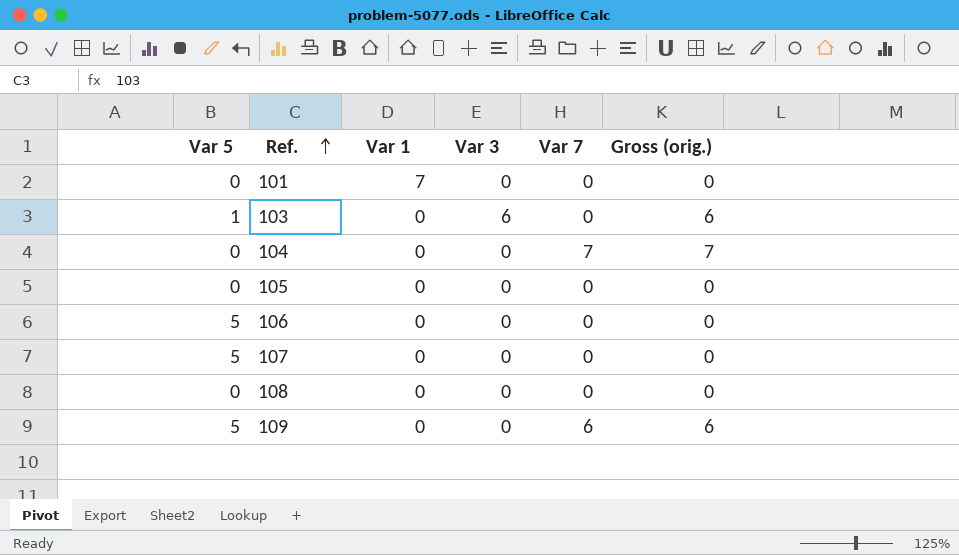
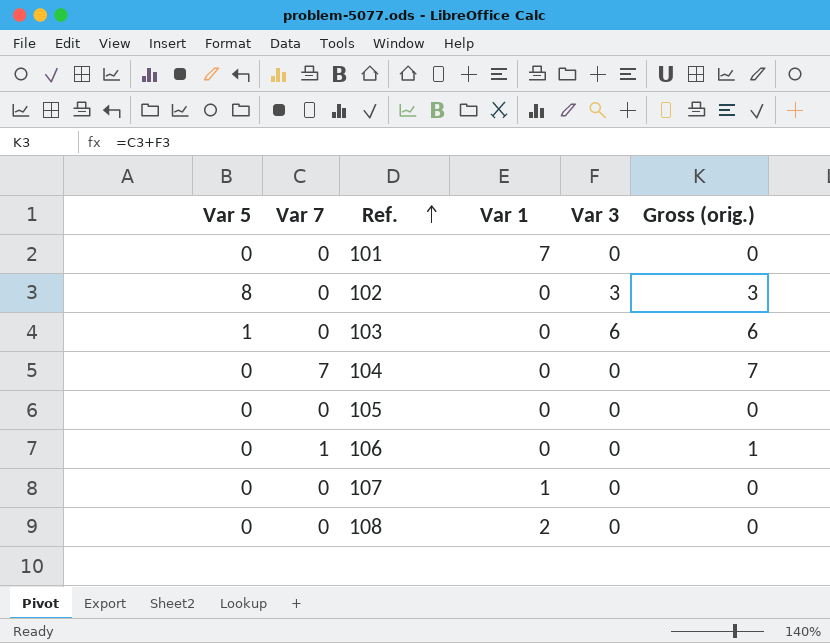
column Var 7 | position: 5 -> 2
row 109: 5 | 0 | 0 | 6 | 6 -> none
row 102: none -> 8 | 0 | 0 | 3 | 3
106 | Var 5: 5 -> 0
106 | Var 7: 0 -> 1
106 | Gross (orig.): 0 -> 1
107 | Var 5: 5 -> 0
107 | Var 1: 0 -> 1
108 | Var 1: 0 -> 2

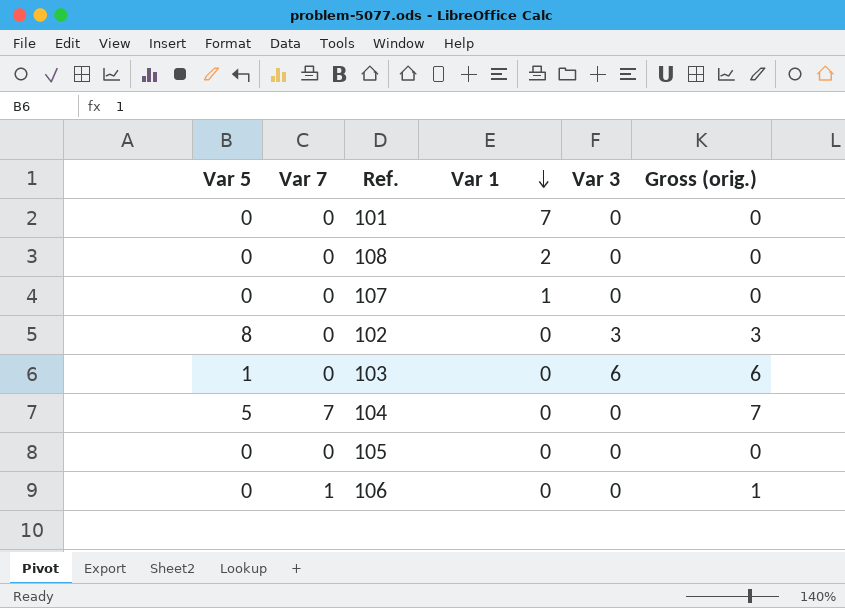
row order: Ref. ascending -> Var 1 descending
104 | Var 5: 0 -> 5

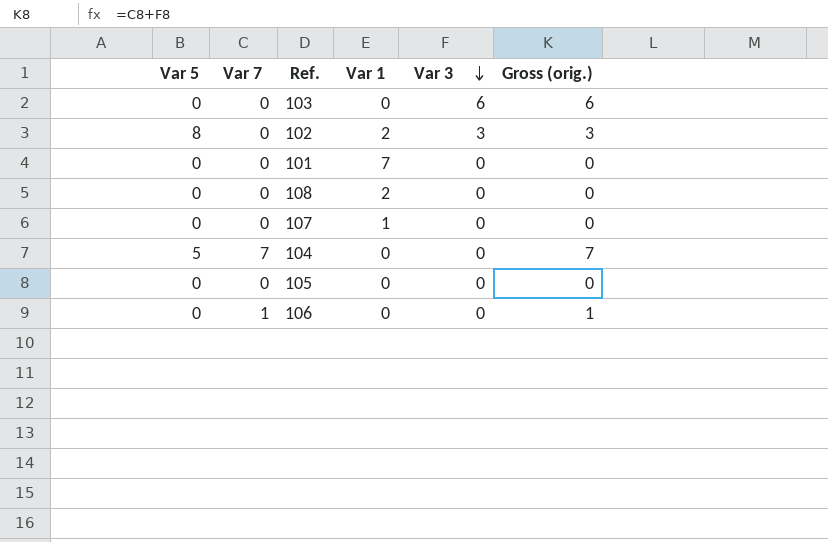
row order: Var 1 descending -> Var 3 descending
103 | Var 5: 1 -> 0
102 | Var 1: 0 -> 2

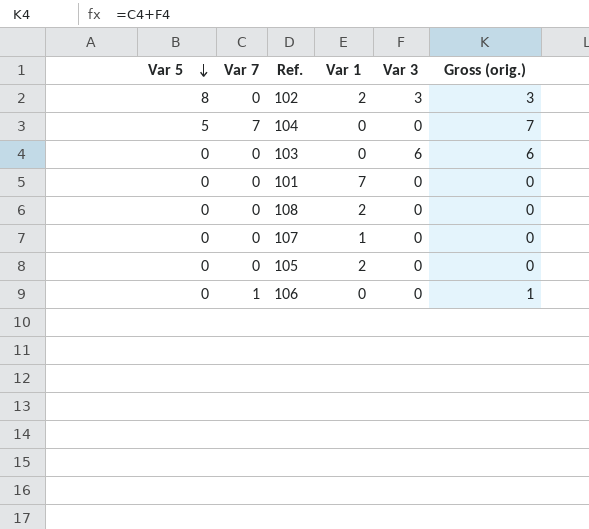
row order: Var 3 descending -> Var 5 descending
105 | Var 1: 0 -> 2

